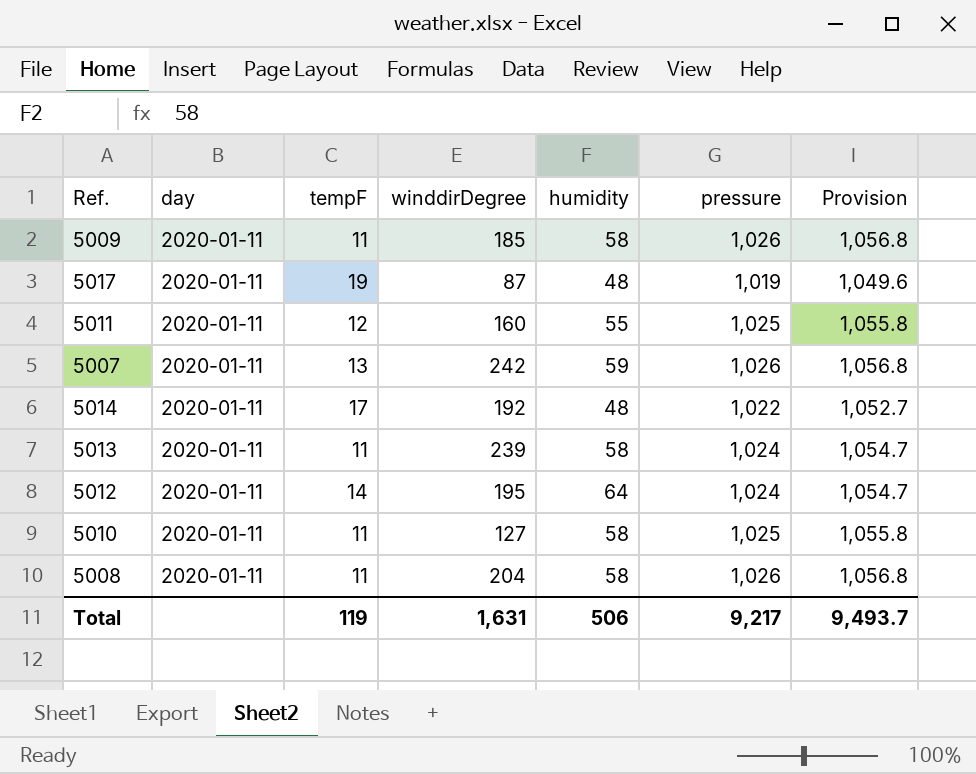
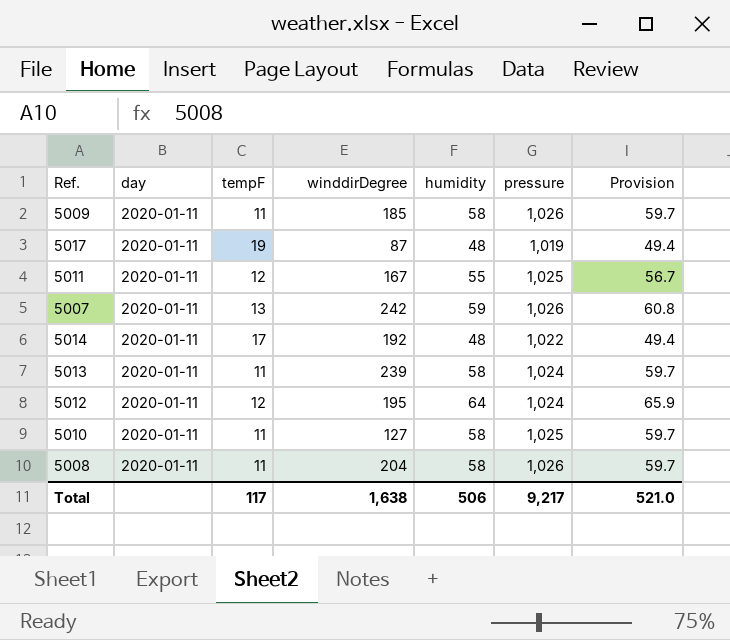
column Provision | formula: [pressure] * 1.03 -> [humidity] * 1.03
5011 | winddirDegree: 160 -> 167
5012 | tempF: 14 -> 12
Total | tempF: 119 -> 117
Total | winddirDegree: 1,631 -> 1,638
Total | Provision: 9,493.7 -> 521.0

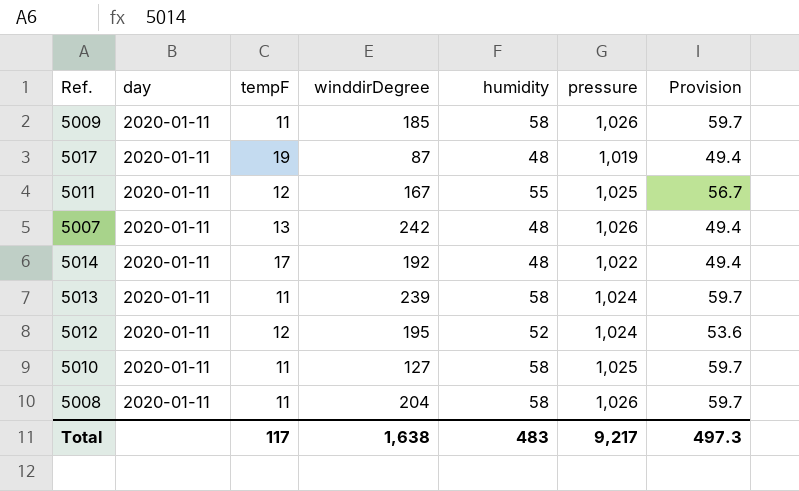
5007 | humidity: 59 -> 48
5007 | Provision: 60.8 -> 49.4
5012 | humidity: 64 -> 52
5012 | Provision: 65.9 -> 53.6
Total | humidity: 506 -> 483
Total | Provision: 521.0 -> 497.3

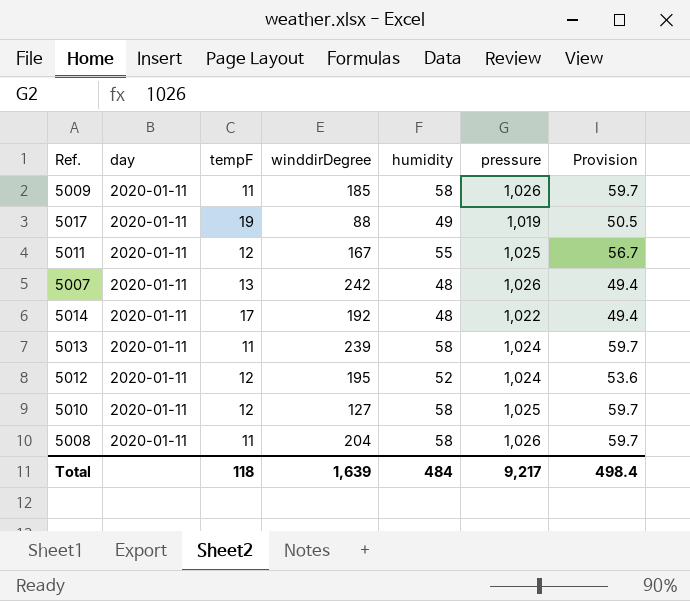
5017 | winddirDegree: 87 -> 88
5017 | humidity: 48 -> 49
5017 | Provision: 49.4 -> 50.5
5010 | tempF: 11 -> 12
Total | tempF: 117 -> 118
Total | winddirDegree: 1,638 -> 1,639
Total | humidity: 483 -> 484
Total | Provision: 497.3 -> 498.4

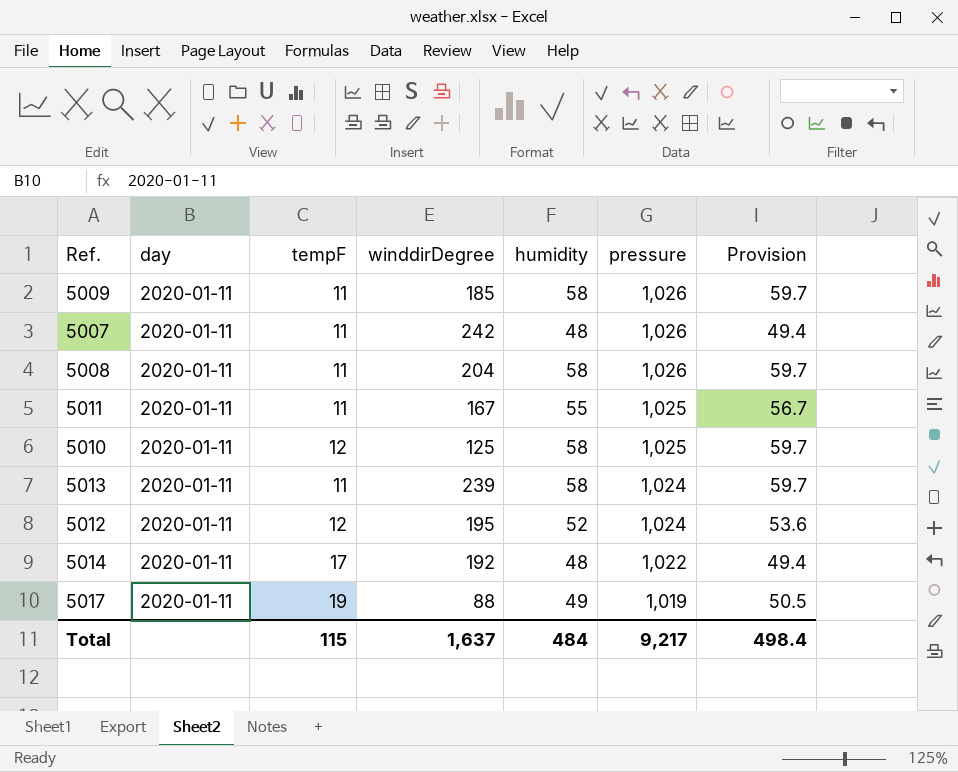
row order: none -> pressure descending
5007 | tempF: 13 -> 11
5011 | tempF: 12 -> 11
5010 | winddirDegree: 127 -> 125
Total | tempF: 118 -> 115
Total | winddirDegree: 1,639 -> 1,637

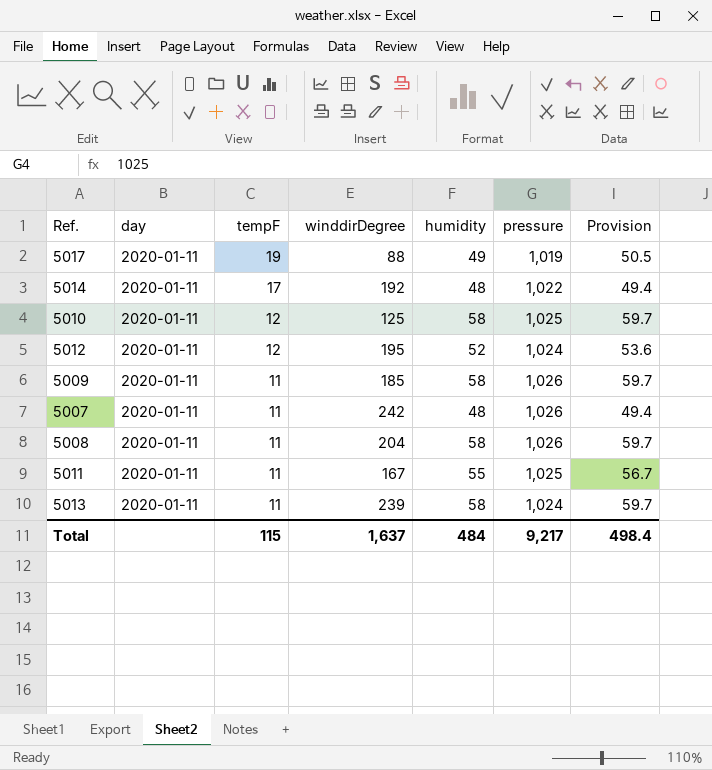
row order: pressure descending -> tempF descending

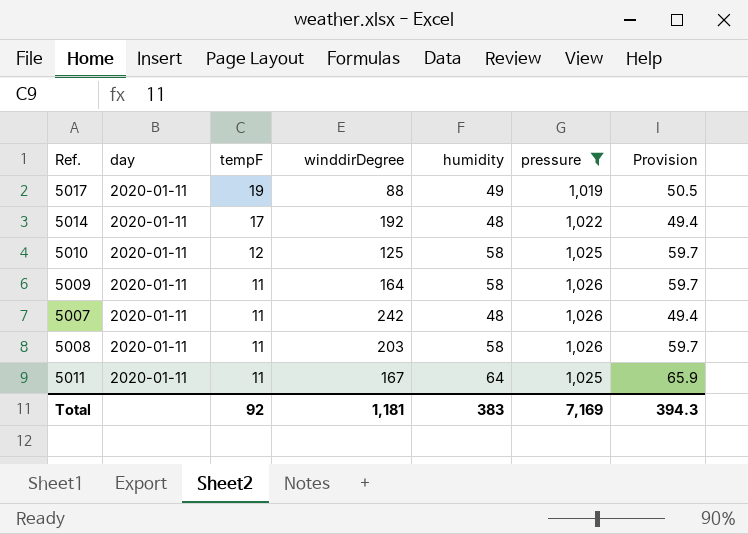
filter: none -> pressure != 1,024
5009 | winddirDegree: 185 -> 164
5008 | winddirDegree: 204 -> 203
5011 | humidity: 55 -> 64
5011 | Provision: 56.7 -> 65.9
Total | tempF: 115 -> 92
Total | winddirDegree: 1,637 -> 1,181
Total | humidity: 484 -> 383
Total | pressure: 9,217 -> 7,169
Total | Provision: 498.4 -> 394.3

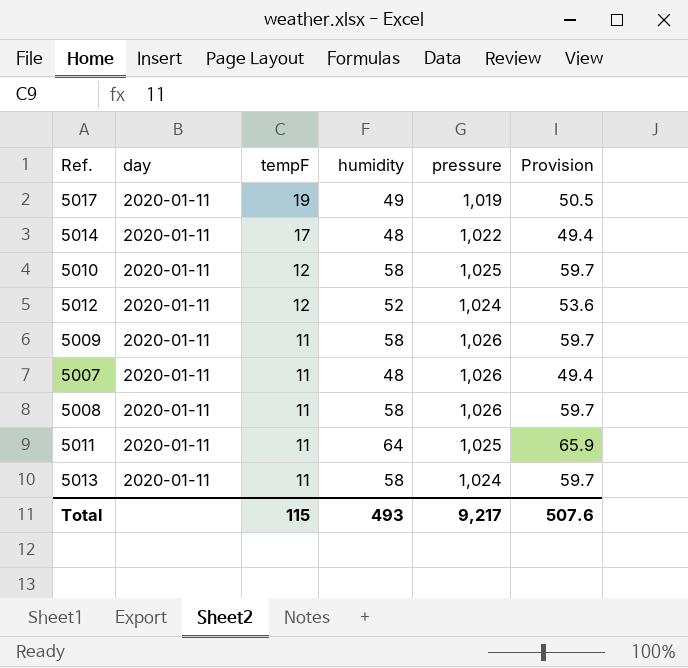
filter: pressure != 1,024 -> none
column winddirDegree | position: 4 -> none
Total | tempF: 92 -> 115
Total | humidity: 383 -> 493
Total | pressure: 7,169 -> 9,217
Total | Provision: 394.3 -> 507.6

